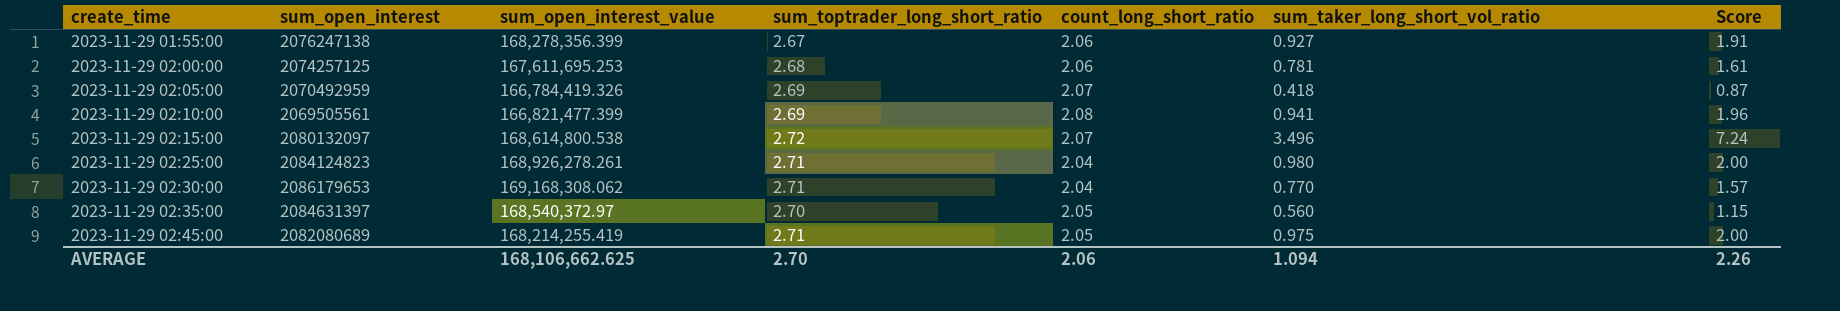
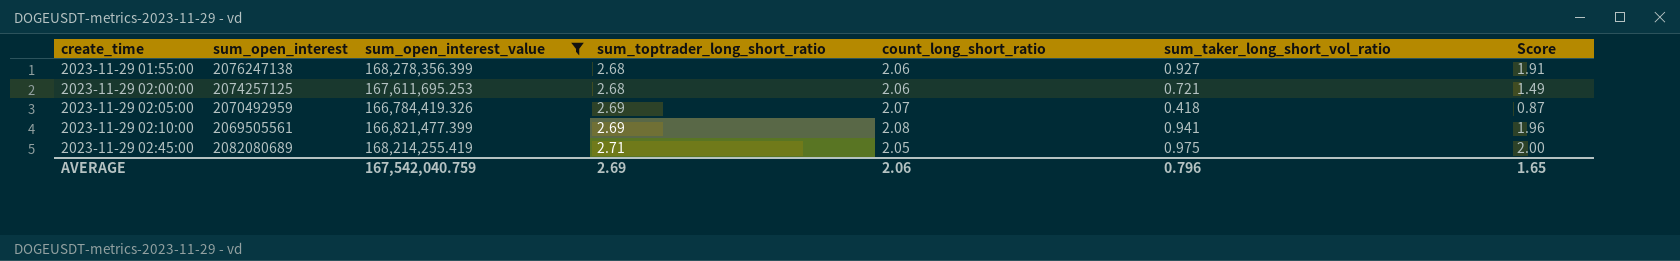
filter: none -> sum_open_interest_value <= 168,278,356.399
2023-11-29 01:55:00 | sum_toptrader_long_short_ratio: 2.67 -> 2.68
2023-11-29 02:00:00 | sum_taker_long_short_vol_ratio: 0.781 -> 0.721
2023-11-29 02:00:00 | Score: 1.61 -> 1.49
AVERAGE | sum_open_interest_value: 168,106,662.625 -> 167,542,040.759
AVERAGE | sum_toptrader_long_short_ratio: 2.70 -> 2.69
AVERAGE | sum_taker_long_short_vol_ratio: 1.094 -> 0.796
AVERAGE | Score: 2.26 -> 1.65

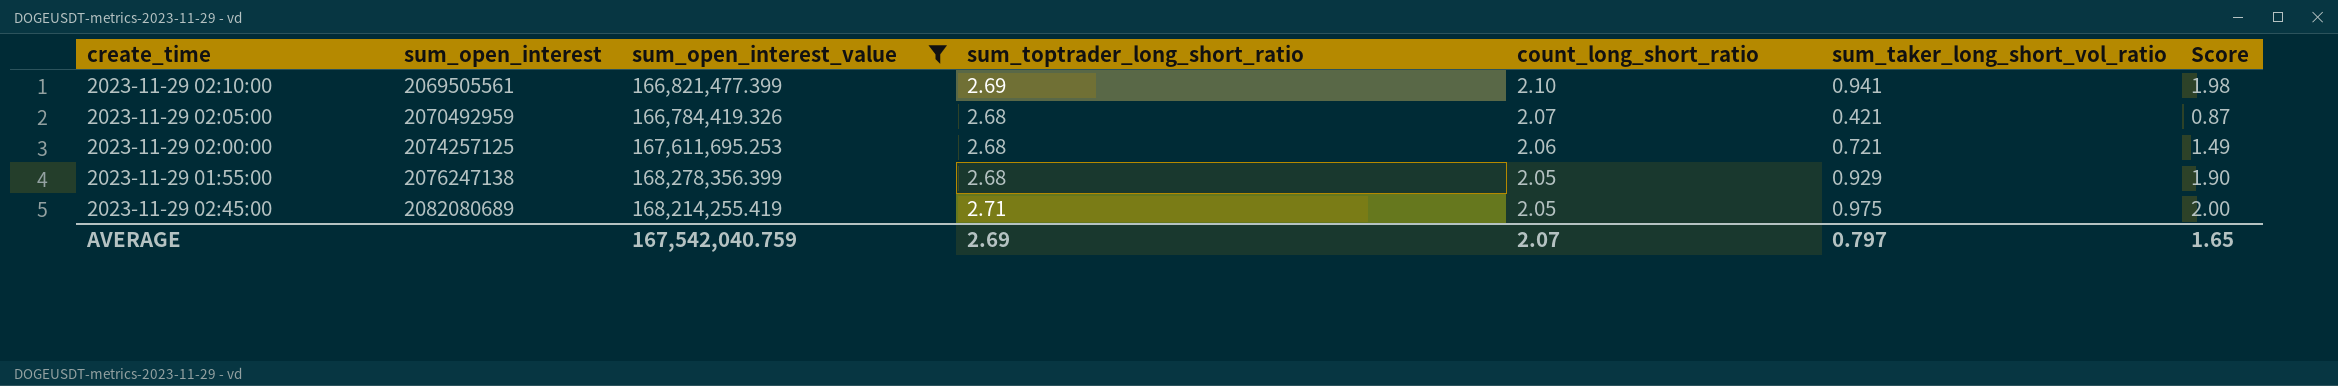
row order: create_time ascending -> sum_open_interest ascending
2023-11-29 02:10:00 | count_long_short_ratio: 2.08 -> 2.10
2023-11-29 02:10:00 | Score: 1.96 -> 1.98
2023-11-29 02:05:00 | sum_toptrader_long_short_ratio: 2.69 -> 2.68
2023-11-29 02:05:00 | sum_taker_long_short_vol_ratio: 0.418 -> 0.421
2023-11-29 01:55:00 | count_long_short_ratio: 2.06 -> 2.05
2023-11-29 01:55:00 | sum_taker_long_short_vol_ratio: 0.927 -> 0.929
2023-11-29 01:55:00 | Score: 1.91 -> 1.90
AVERAGE | count_long_short_ratio: 2.06 -> 2.07
AVERAGE | sum_taker_long_short_vol_ratio: 0.796 -> 0.797

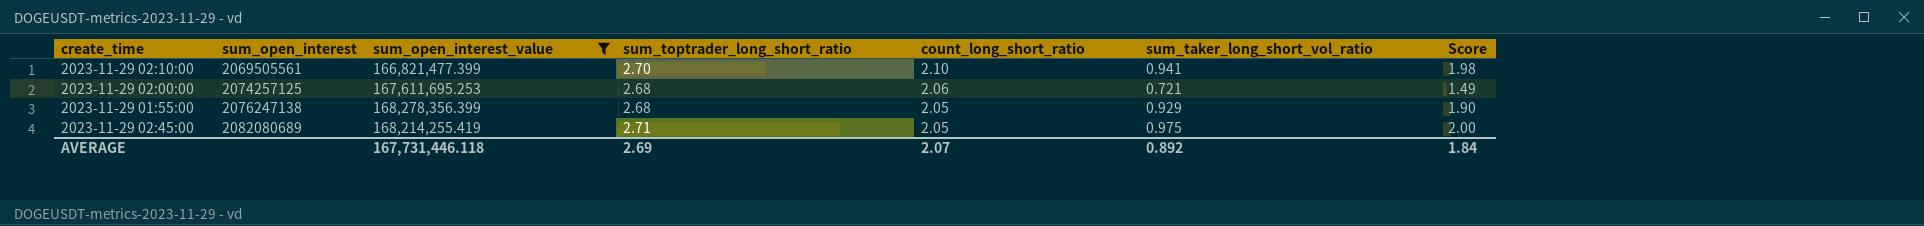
row 2023-11-29 02:05:00: 2070492959 | 166,784,419.326 | 2.68 | 2.07 | 0.421 | 0.87 -> none
2023-11-29 02:10:00 | sum_toptrader_long_short_ratio: 2.69 -> 2.70
AVERAGE | sum_open_interest_value: 167,542,040.759 -> 167,731,446.118
AVERAGE | sum_taker_long_short_vol_ratio: 0.797 -> 0.892
AVERAGE | Score: 1.65 -> 1.84

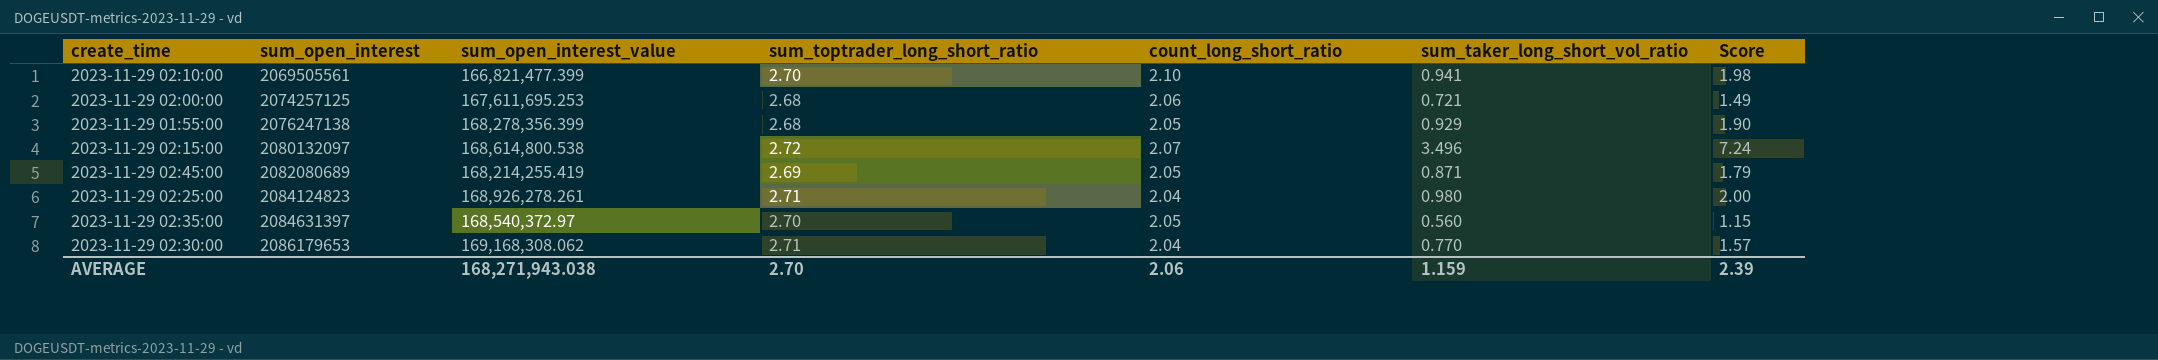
filter: sum_open_interest_value <= 168,278,356.399 -> none
2023-11-29 02:45:00 | sum_toptrader_long_short_ratio: 2.71 -> 2.69
2023-11-29 02:45:00 | sum_taker_long_short_vol_ratio: 0.975 -> 0.871
2023-11-29 02:45:00 | Score: 2.00 -> 1.79
AVERAGE | sum_open_interest_value: 167,731,446.118 -> 168,271,943.038
AVERAGE | sum_toptrader_long_short_ratio: 2.69 -> 2.70
AVERAGE | count_long_short_ratio: 2.07 -> 2.06
AVERAGE | sum_taker_long_short_vol_ratio: 0.892 -> 1.159
AVERAGE | Score: 1.84 -> 2.39

